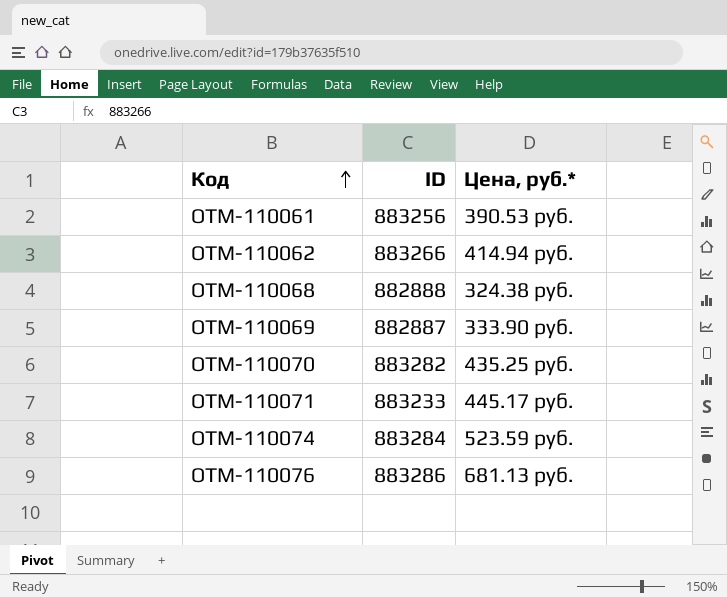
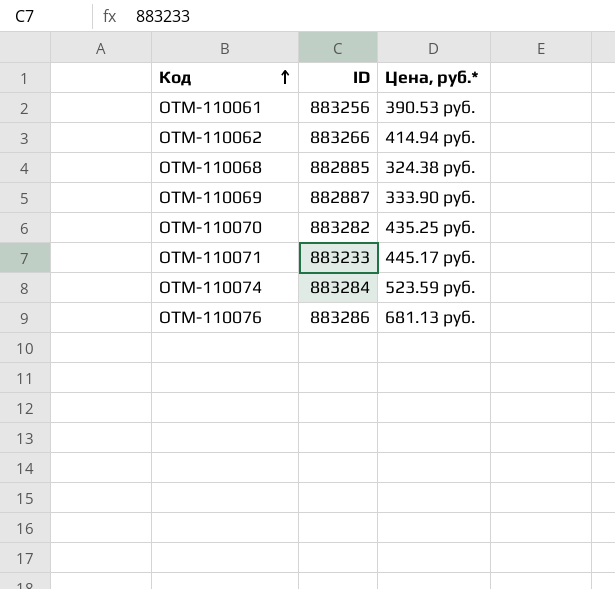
OTM-110068 | ID: 882888 -> 882885

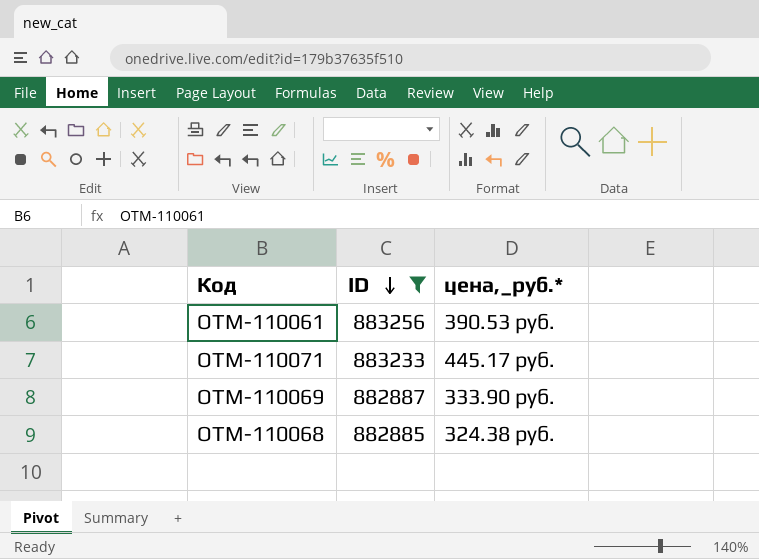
filter: none -> ID <= 883256
row order: Код ascending -> ID descending
column name: Цена, руб.* -> цена,_руб.*

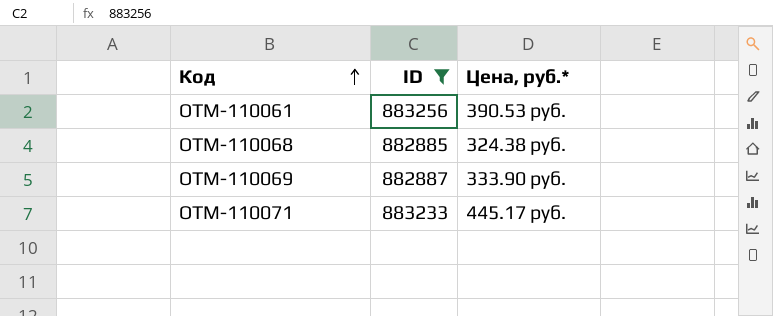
row order: ID descending -> Код ascending
column name: цена,_руб.* -> Цена, руб.*

